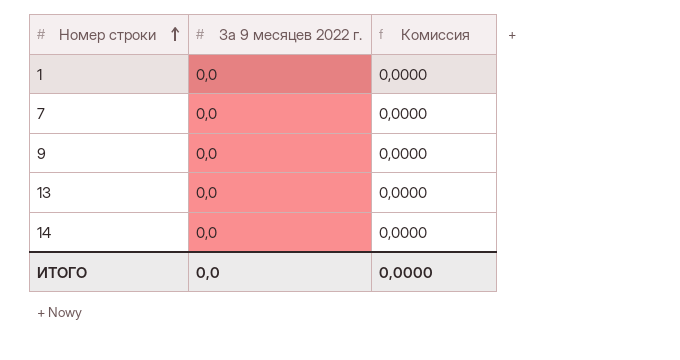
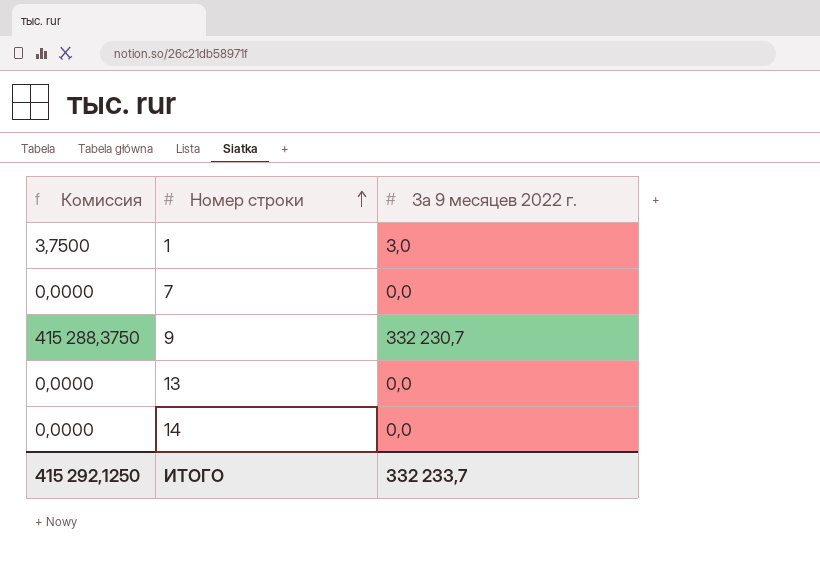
column Комиссия | position: 3 -> 1
1 | Комиссия: 0,0000 -> 3,7500
1 | За 9 месяцев 2022 г.: 0,0 -> 3,0
9 | Комиссия: 0,0000 -> 415 288,3750
9 | За 9 месяцев 2022 г.: 0,0 -> 332 230,7
ИТОГО | Комиссия: 0,0000 -> 415 292,1250
ИТОГО | За 9 месяцев 2022 г.: 0,0 -> 332 233,7

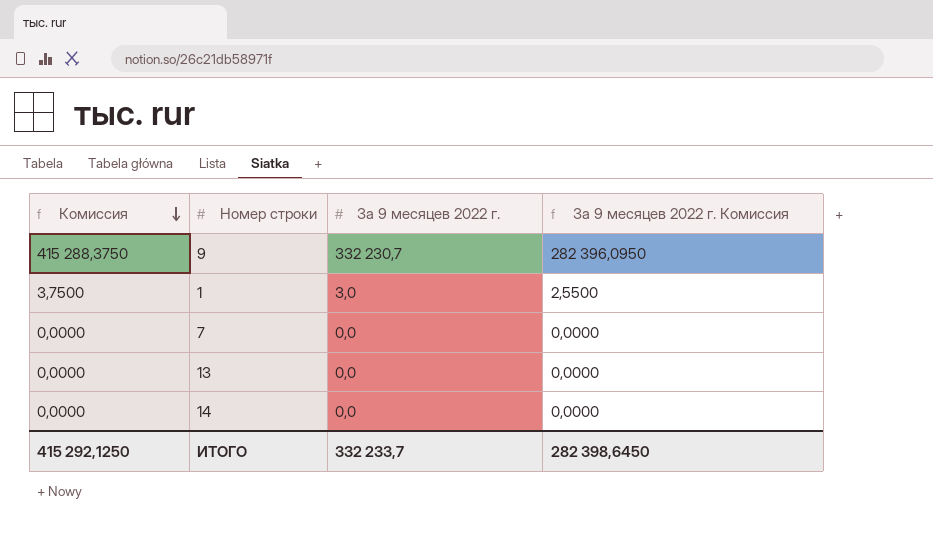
row order: Номер строки ascending -> Комиссия descending
column За 9 месяцев 2022 г. Комиссия | formula: none -> [За 9 месяцев 2022 г.] * 0,85

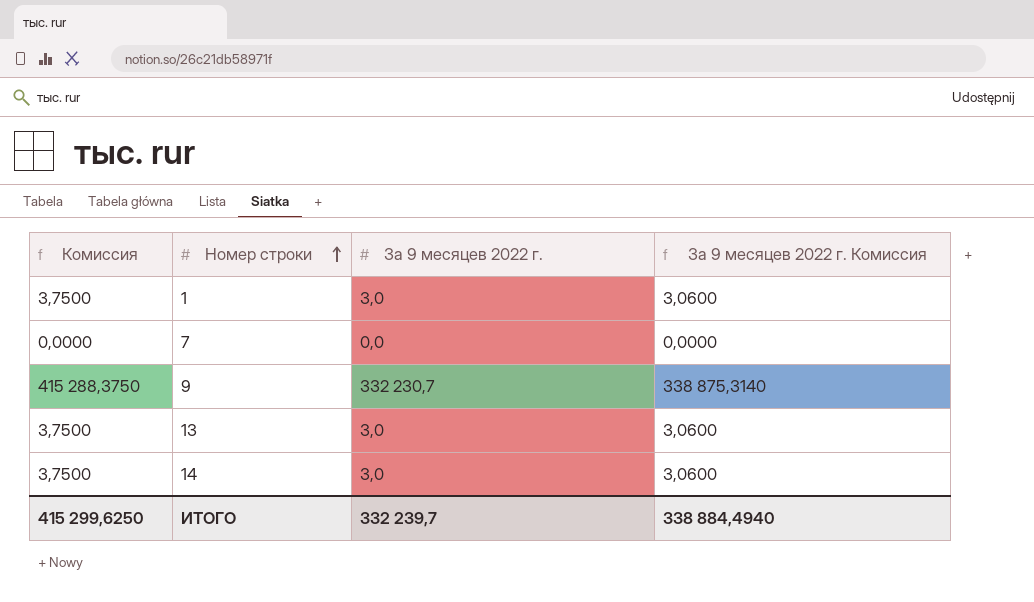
row order: Комиссия descending -> Номер строки ascending
column За 9 месяцев 2022 г. Комиссия | formula: [За 9 месяцев 2022 г.] * 0,85 -> [За 9 месяцев 2022 г.] * 1,02
13 | Комиссия: 0,0000 -> 3,7500
13 | За 9 месяцев 2022 г.: 0,0 -> 3,0
14 | Комиссия: 0,0000 -> 3,7500
14 | За 9 месяцев 2022 г.: 0,0 -> 3,0
ИТОГО | Комиссия: 415 292,1250 -> 415 299,6250
ИТОГО | За 9 месяцев 2022 г.: 332 233,7 -> 332 239,7
ИТОГО | За 9 месяцев 2022 г. Комиссия: 282 398,6450 -> 338 884,4940

